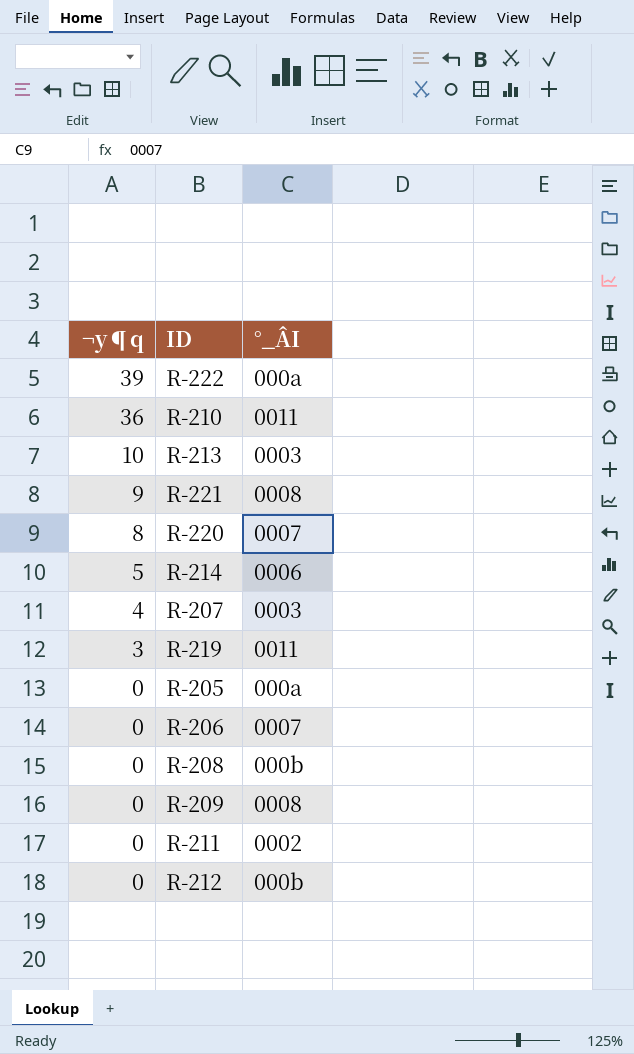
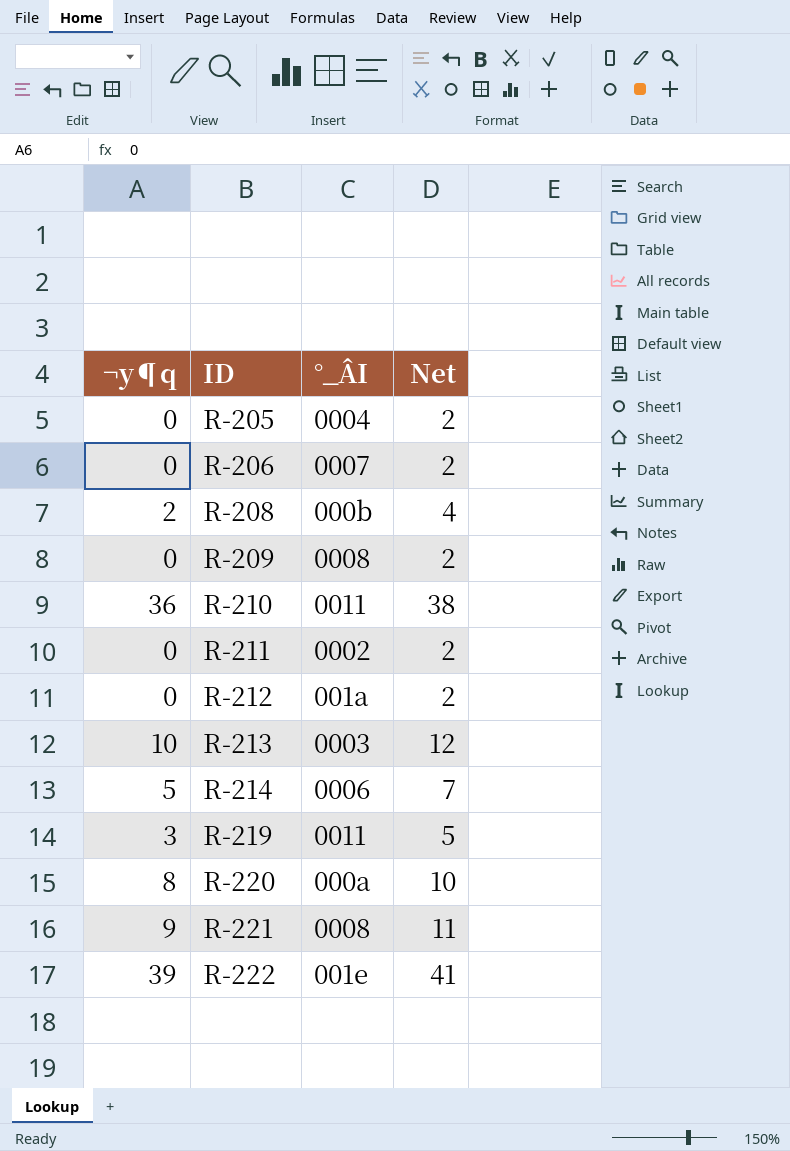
row order: ¬y¶q descending -> ID ascending
column Net | formula: none -> [¬y¶q] + 2
row R-207: 4 | 0003 -> none
R-205 | °_ÂI: 000a -> 0004
R-208 | ¬y¶q: 0 -> 2
R-212 | °_ÂI: 000b -> 001a
R-220 | °_ÂI: 0007 -> 000a
R-222 | °_ÂI: 000a -> 001e

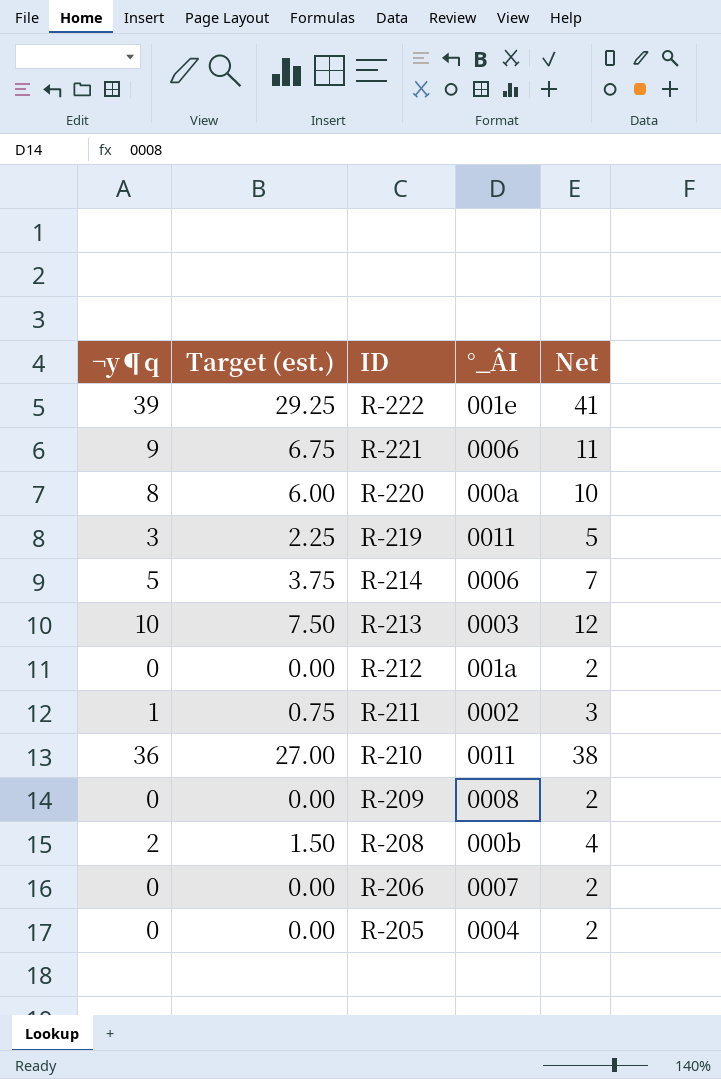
row order: ID ascending -> ID descending
column Target (est.) | formula: none -> [¬y¶q] * 0.75
R-221 | °_ÂI: 0008 -> 0006
R-211 | ¬y¶q: 0 -> 1
R-211 | Net: 2 -> 3

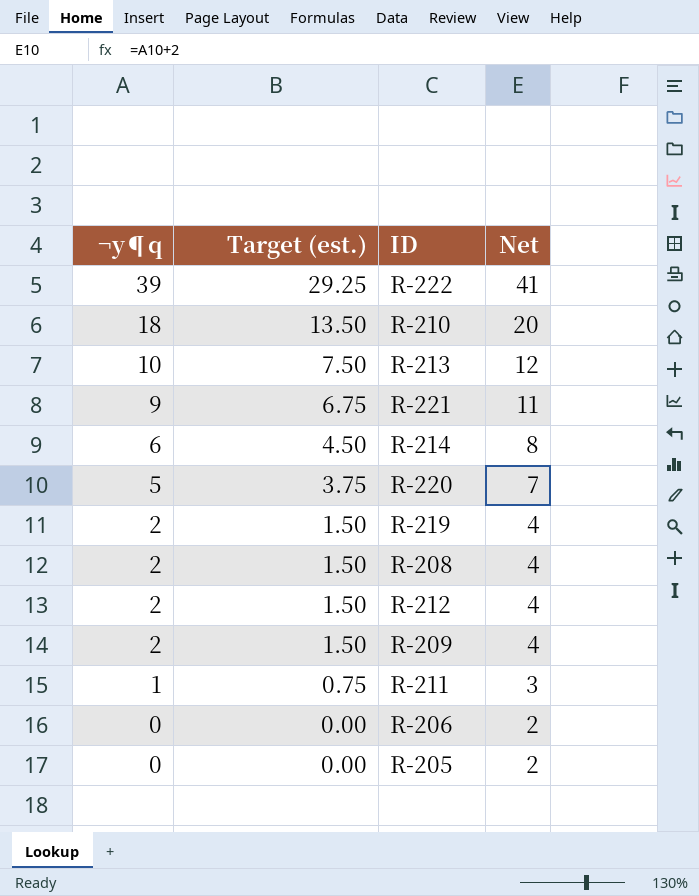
row order: ID descending -> ¬y¶q descending
column °_ÂI | position: 4 -> none
R-210 | ¬y¶q: 36 -> 18
R-210 | Target (est.): 27.00 -> 13.50
R-210 | Net: 38 -> 20
R-214 | ¬y¶q: 5 -> 6
R-214 | Target (est.): 3.75 -> 4.50
R-214 | Net: 7 -> 8
R-220 | ¬y¶q: 8 -> 5
R-220 | Target (est.): 6.00 -> 3.75
R-220 | Net: 10 -> 7
R-219 | ¬y¶q: 3 -> 2
R-219 | Target (est.): 2.25 -> 1.50
R-219 | Net: 5 -> 4
R-212 | ¬y¶q: 0 -> 2
R-212 | Target (est.): 0.00 -> 1.50
R-212 | Net: 2 -> 4
R-209 | ¬y¶q: 0 -> 2
R-209 | Target (est.): 0.00 -> 1.50
R-209 | Net: 2 -> 4

